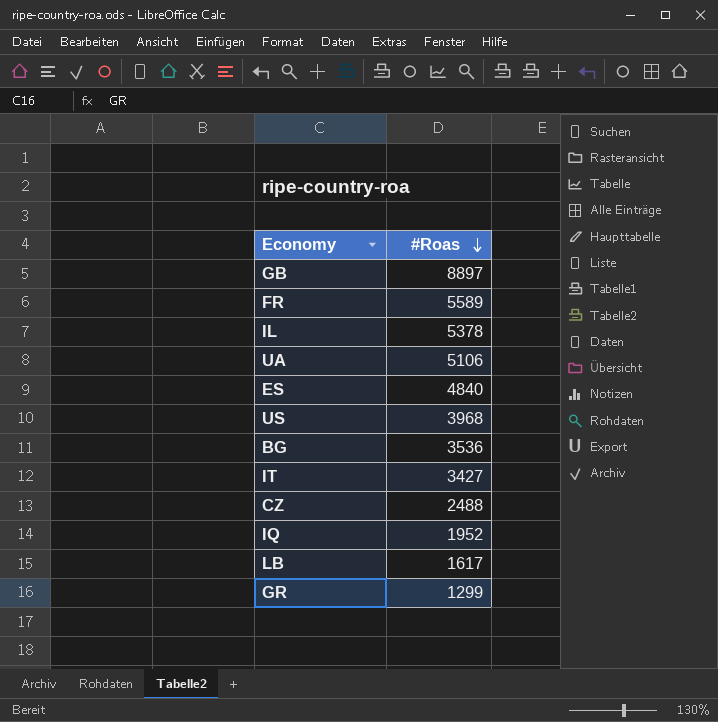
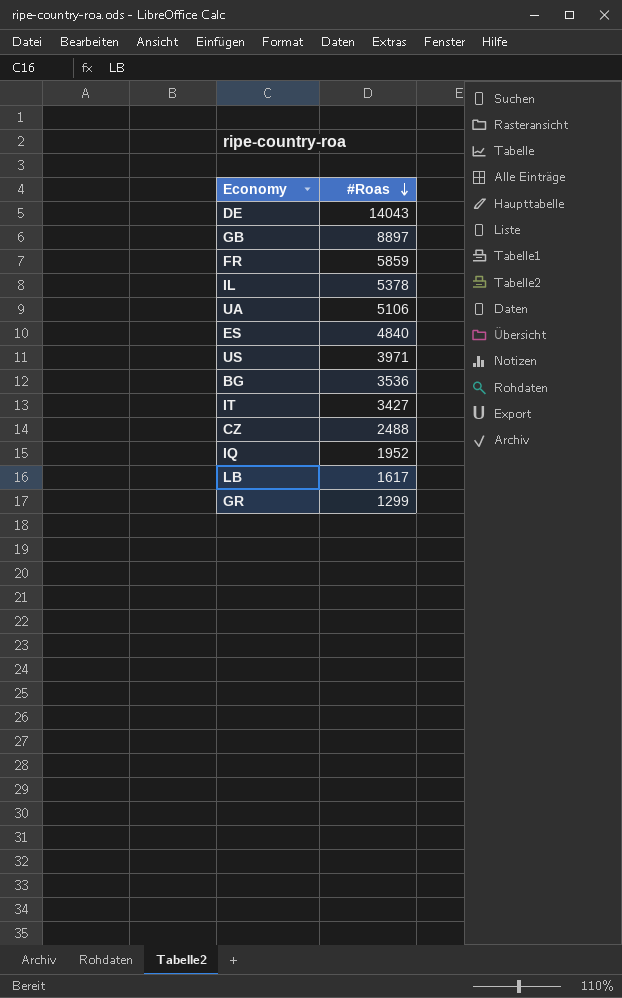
row DE: none -> 14043
FR | #Roas: 5589 -> 5859
US | #Roas: 3968 -> 3971

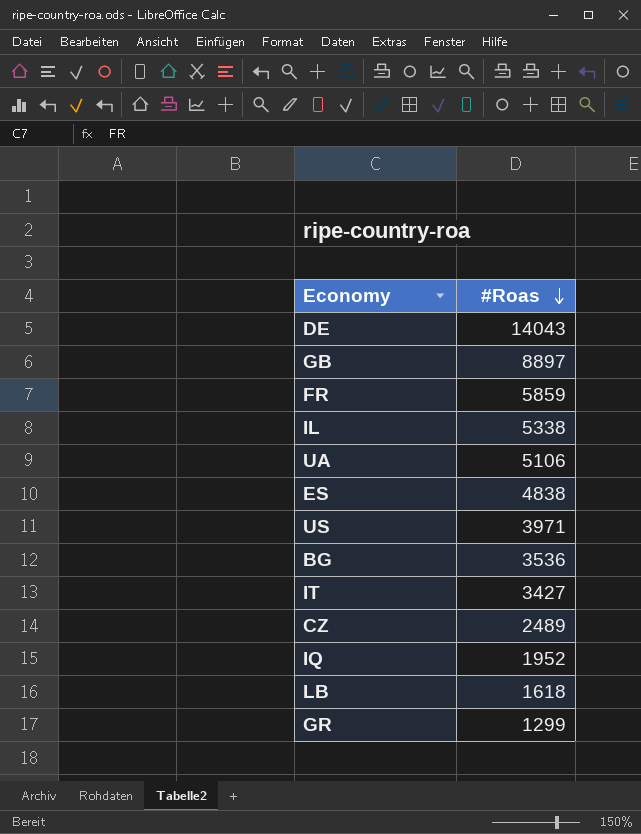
IL | #Roas: 5378 -> 5338
ES | #Roas: 4840 -> 4838
CZ | #Roas: 2488 -> 2489
LB | #Roas: 1617 -> 1618

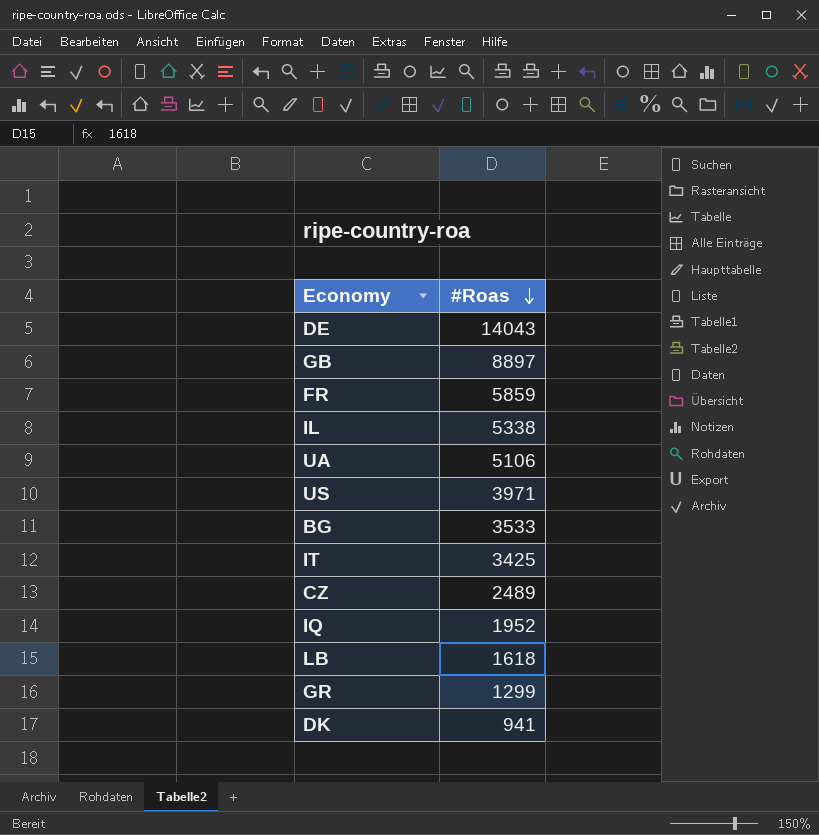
row ES: 4838 -> none
BG | #Roas: 3536 -> 3533
IT | #Roas: 3427 -> 3425
row DK: none -> 941

